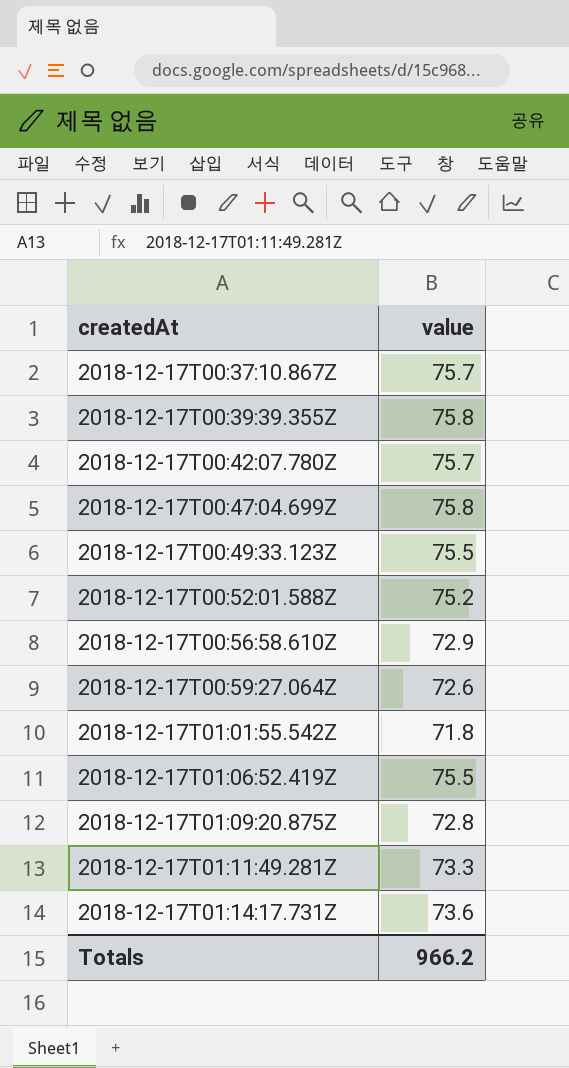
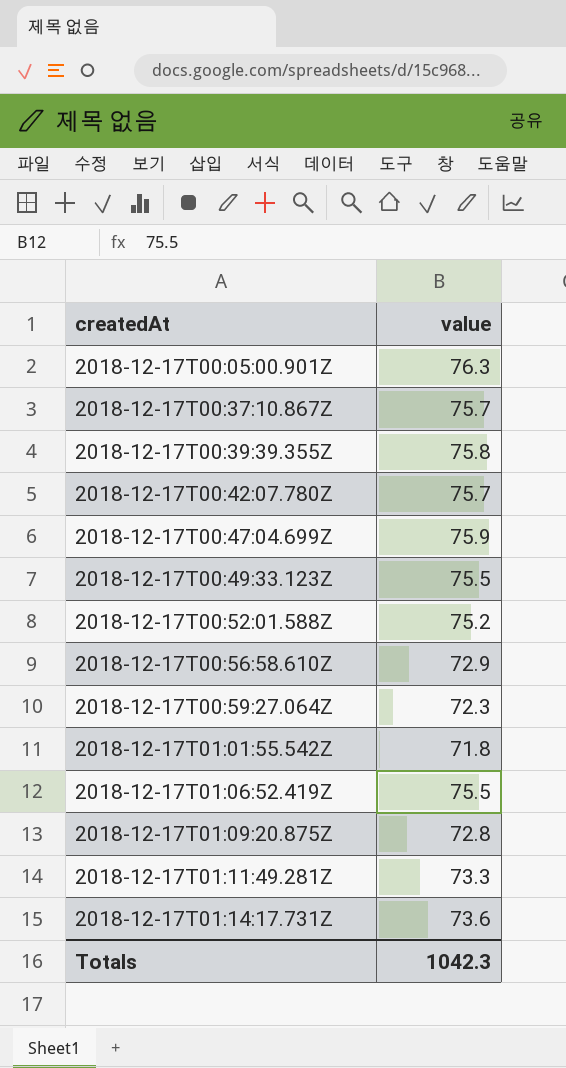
row 2018-12-17T00:05:00.901Z: none -> 76.3
2018-12-17T00:47:04.699Z | value: 75.8 -> 75.9
2018-12-17T00:59:27.064Z | value: 72.6 -> 72.3
Totals | value: 966.2 -> 1042.3

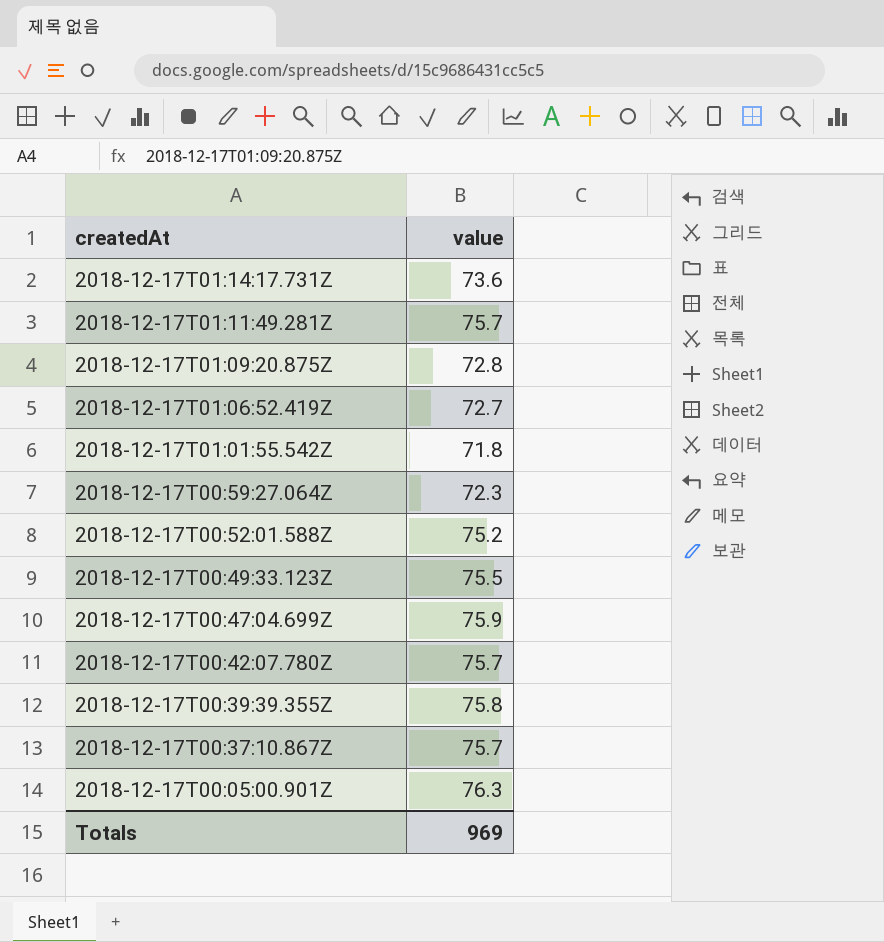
row order: createdAt ascending -> createdAt descending
row 2018-12-17T00:56:58.610Z: 72.9 -> none
2018-12-17T01:11:49.281Z | value: 73.3 -> 75.7
2018-12-17T01:06:52.419Z | value: 75.5 -> 72.7
Totals | value: 1042.3 -> 969

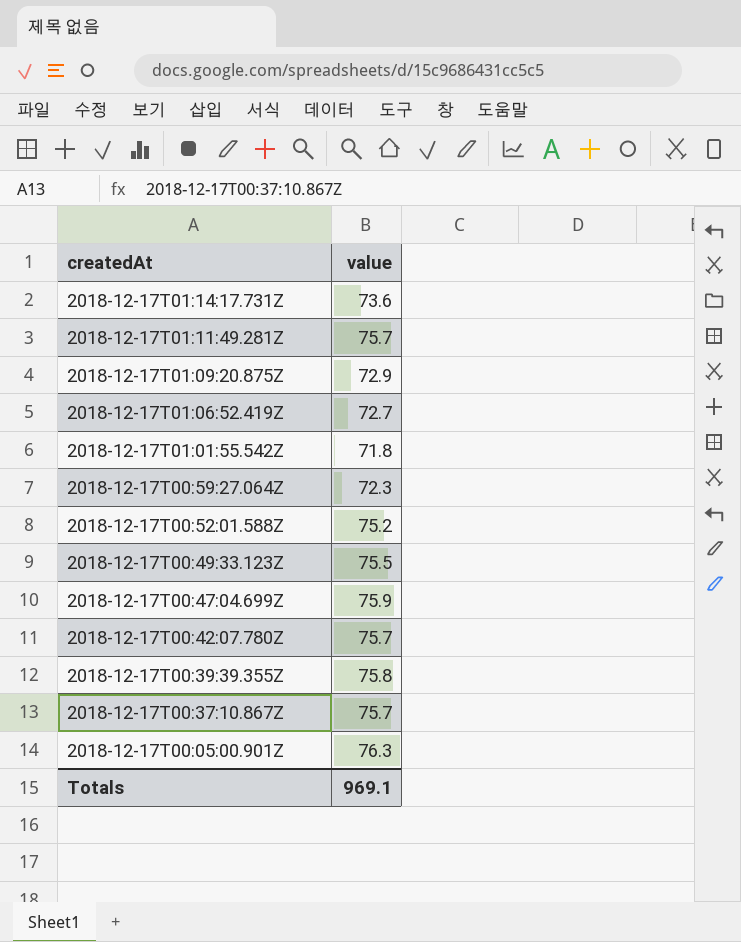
2018-12-17T01:09:20.875Z | value: 72.8 -> 72.9
Totals | value: 969 -> 969.1

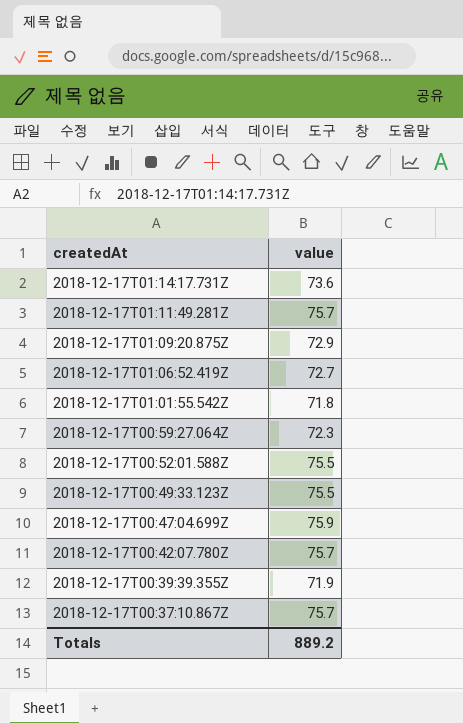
row 2018-12-17T00:05:00.901Z: 76.3 -> none
2018-12-17T00:52:01.588Z | value: 75.2 -> 75.5
2018-12-17T00:39:39.355Z | value: 75.8 -> 71.9
Totals | value: 969.1 -> 889.2

